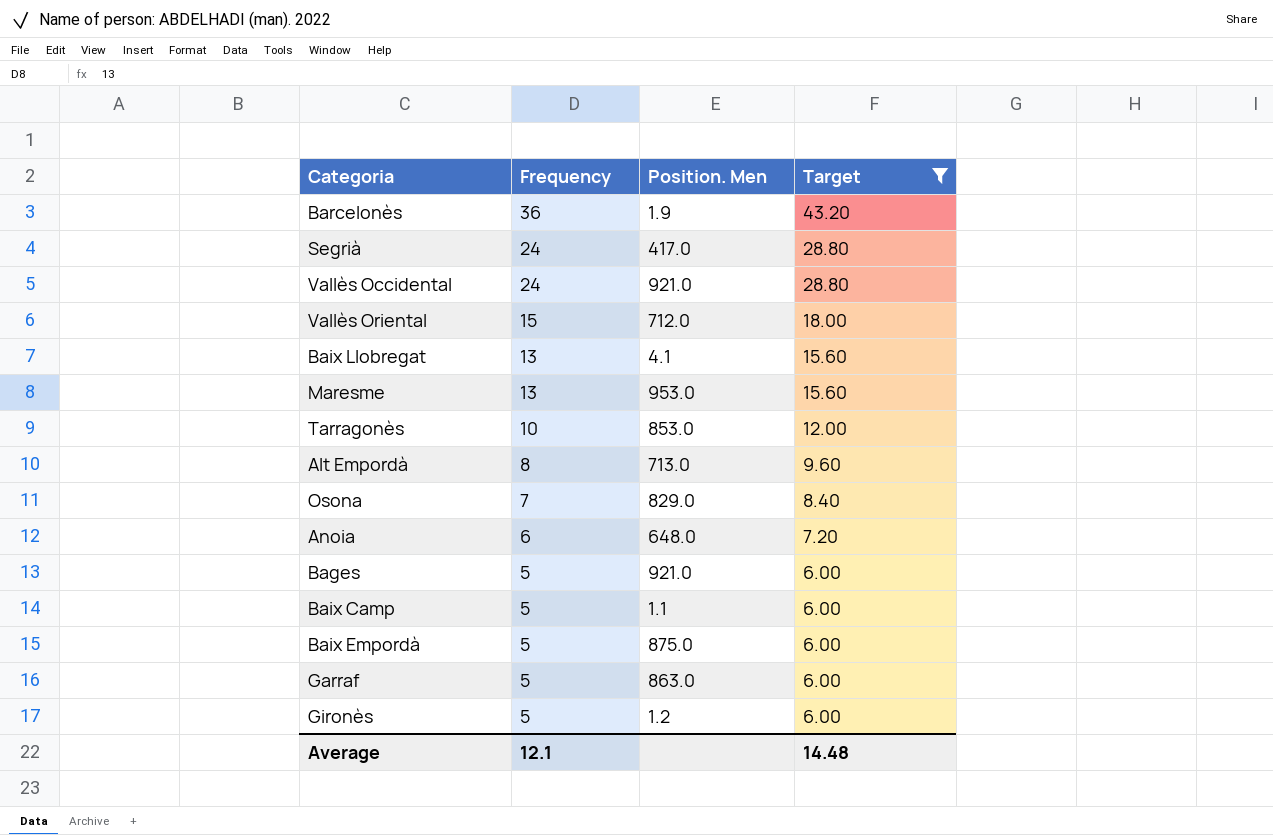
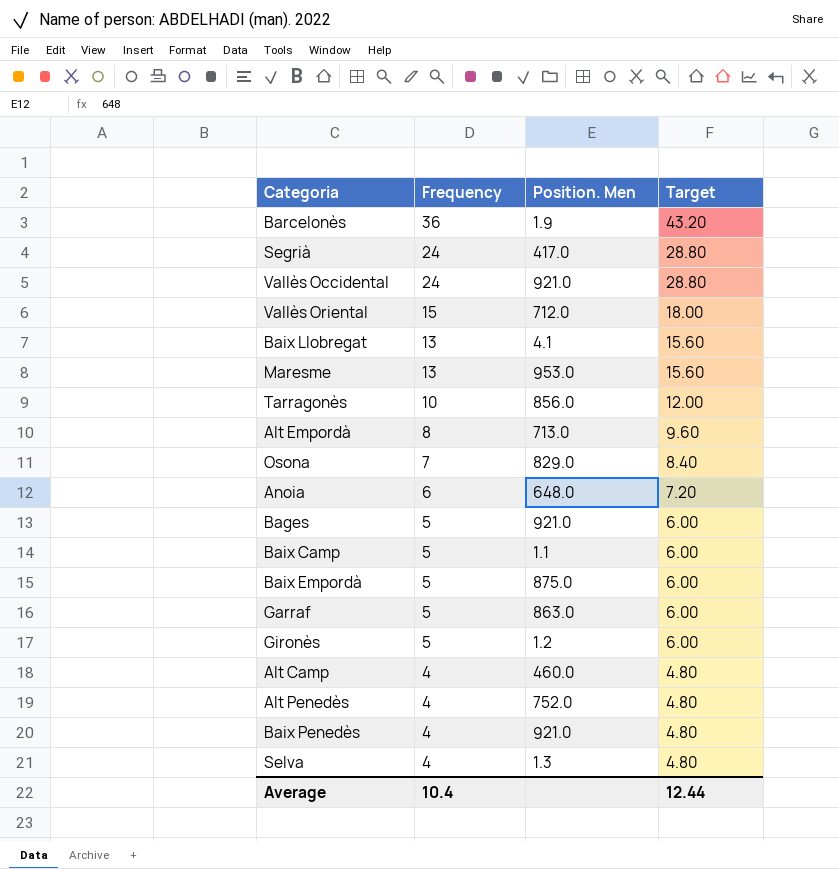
filter: Target != 4.80 -> none
Tarragonès | Position. Men: 853.0 -> 856.0
Average | Frequency: 12.1 -> 10.4
Average | Target: 14.48 -> 12.44

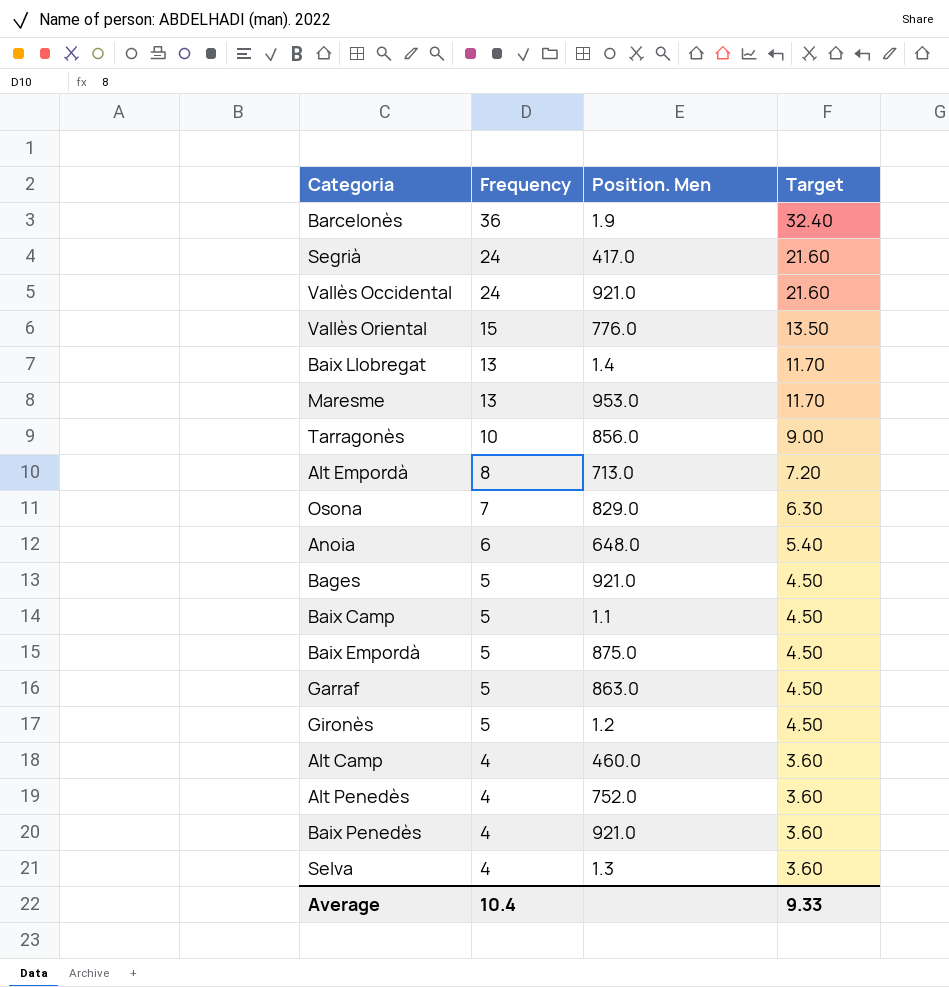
column Target | formula: [Frequency] * 1.2 -> [Frequency] * 0.9
Vallès Oriental | Position. Men: 712.0 -> 776.0
Baix Llobregat | Position. Men: 4.1 -> 1.4
Average | Target: 12.44 -> 9.33

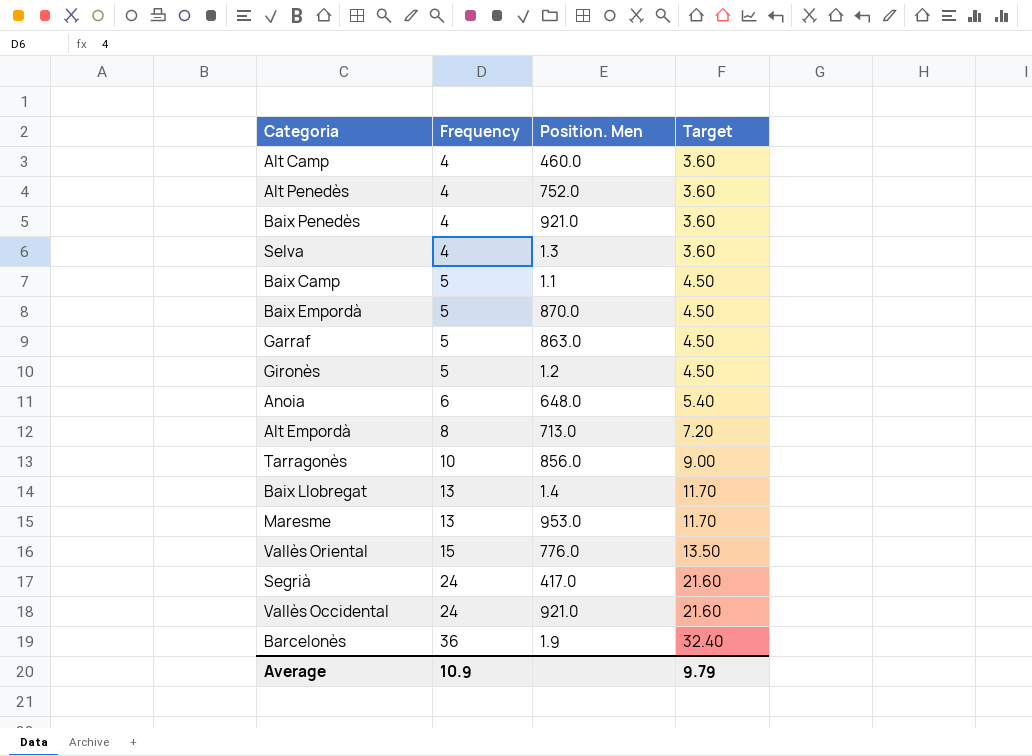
row order: Frequency descending -> Frequency ascending
row Osona: 7 | 829.0 | 6.30 -> none
row Bages: 5 | 921.0 | 4.50 -> none
Baix Empordà | Position. Men: 875.0 -> 870.0
Average | Frequency: 10.4 -> 10.9
Average | Target: 9.33 -> 9.79

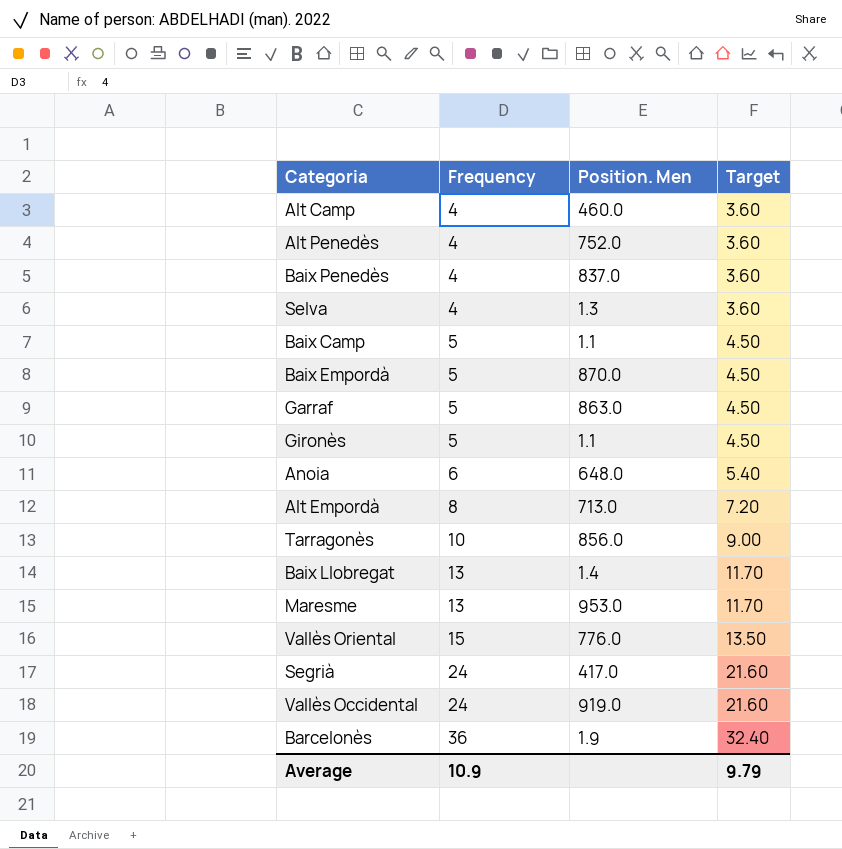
Baix Penedès | Position. Men: 921.0 -> 837.0
Gironès | Position. Men: 1.2 -> 1.1
Vallès Occidental | Position. Men: 921.0 -> 919.0

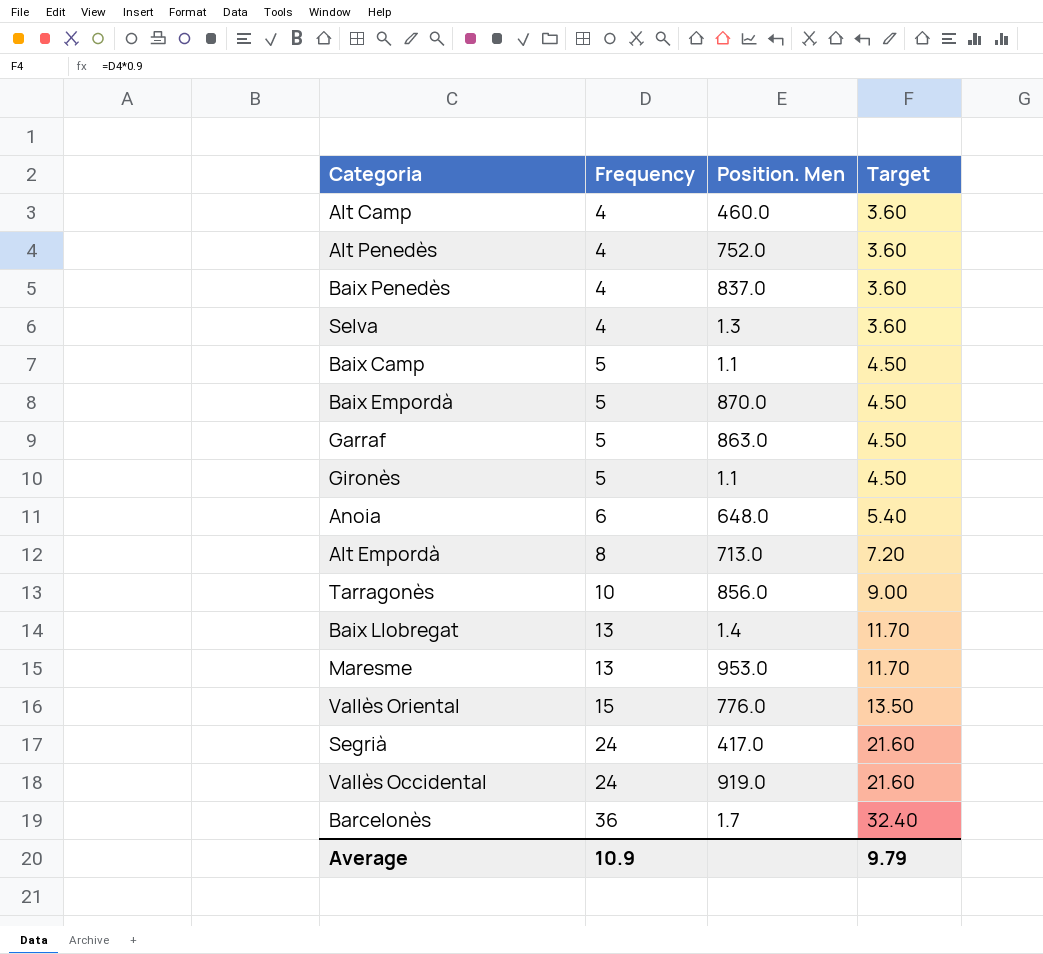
Barcelonès | Position. Men: 1.9 -> 1.7

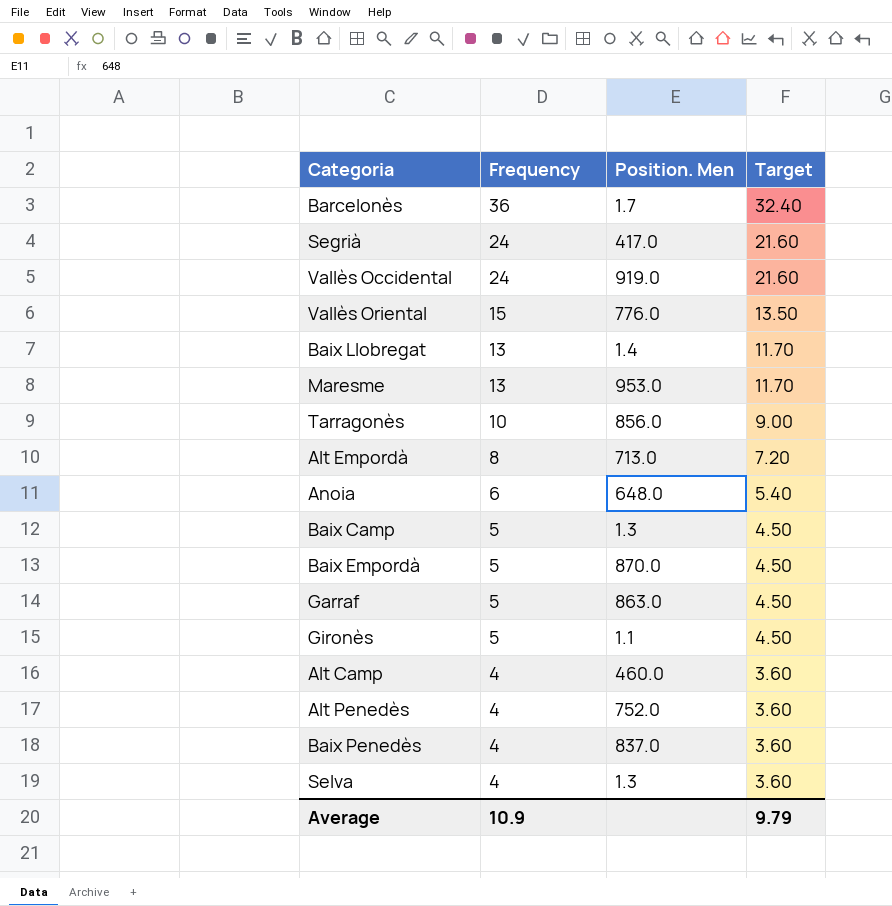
row order: Frequency ascending -> Frequency descending
Baix Camp | Position. Men: 1.1 -> 1.3

